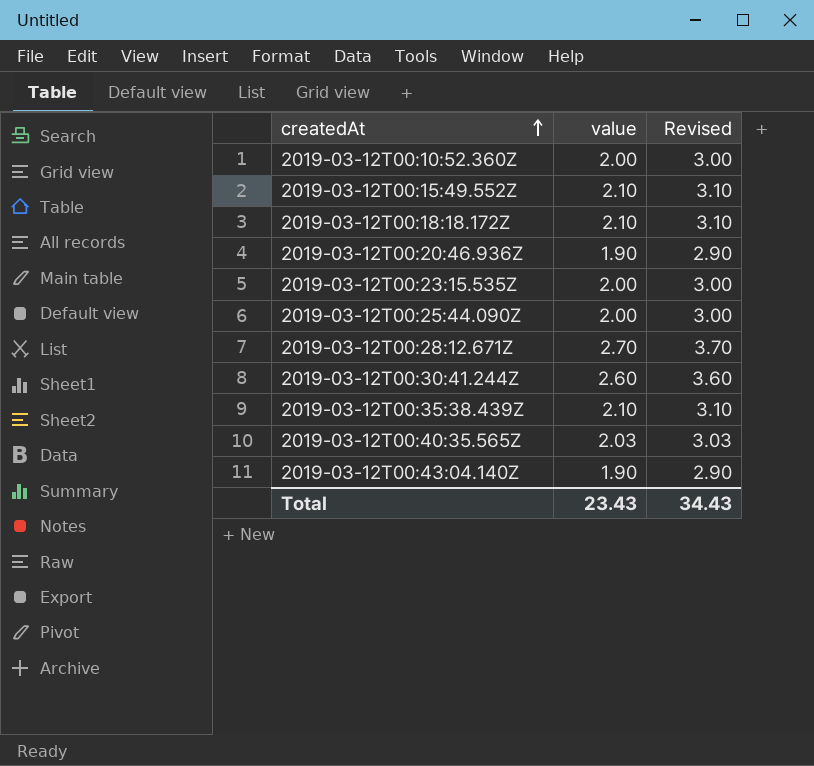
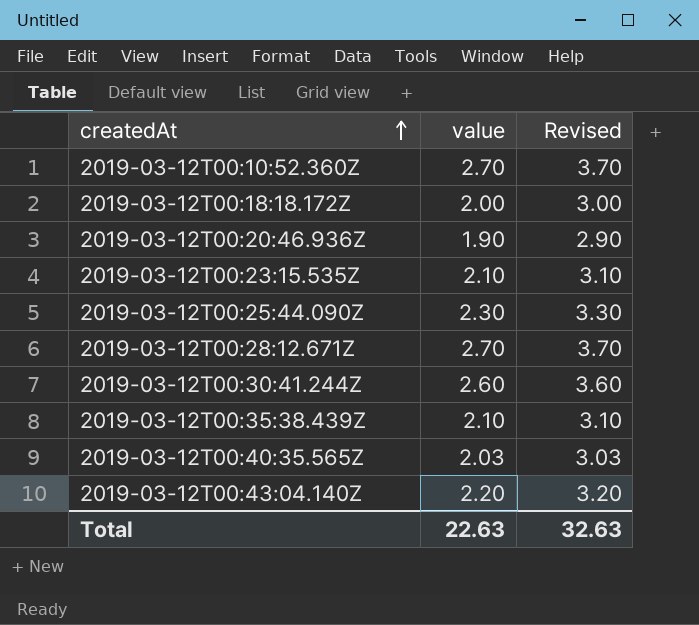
row 2019-03-12T00:15:49.552Z: 2.10 | 3.10 -> none
2019-03-12T00:10:52.360Z | value: 2.00 -> 2.70
2019-03-12T00:10:52.360Z | Revised: 3.00 -> 3.70
2019-03-12T00:18:18.172Z | value: 2.10 -> 2.00
2019-03-12T00:18:18.172Z | Revised: 3.10 -> 3.00
2019-03-12T00:23:15.535Z | value: 2.00 -> 2.10
2019-03-12T00:23:15.535Z | Revised: 3.00 -> 3.10
2019-03-12T00:25:44.090Z | value: 2.00 -> 2.30
2019-03-12T00:25:44.090Z | Revised: 3.00 -> 3.30
2019-03-12T00:43:04.140Z | value: 1.90 -> 2.20
2019-03-12T00:43:04.140Z | Revised: 2.90 -> 3.20
Total | value: 23.43 -> 22.63
Total | Revised: 34.43 -> 32.63

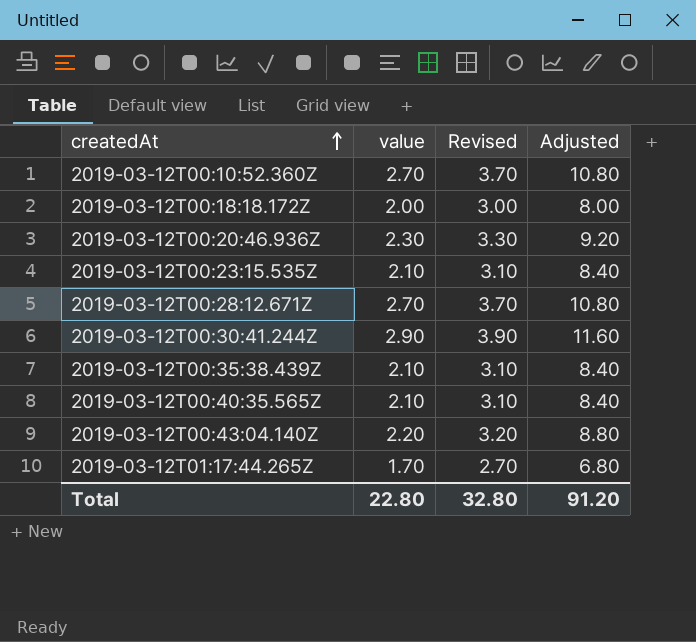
column Adjusted | formula: none -> [value] * 4
row 2019-03-12T00:25:44.090Z: 2.30 | 3.30 -> none
2019-03-12T00:20:46.936Z | value: 1.90 -> 2.30
2019-03-12T00:20:46.936Z | Revised: 2.90 -> 3.30
2019-03-12T00:30:41.244Z | value: 2.60 -> 2.90
2019-03-12T00:30:41.244Z | Revised: 3.60 -> 3.90
2019-03-12T00:40:35.565Z | value: 2.03 -> 2.10
2019-03-12T00:40:35.565Z | Revised: 3.03 -> 3.10
row 2019-03-12T01:17:44.265Z: none -> 1.70 | 2.70 | 6.80
Total | value: 22.63 -> 22.80
Total | Revised: 32.63 -> 32.80

